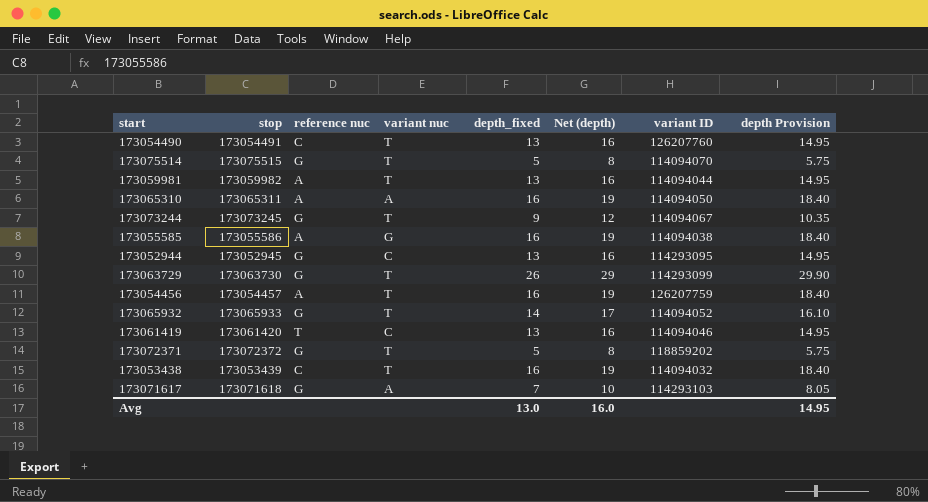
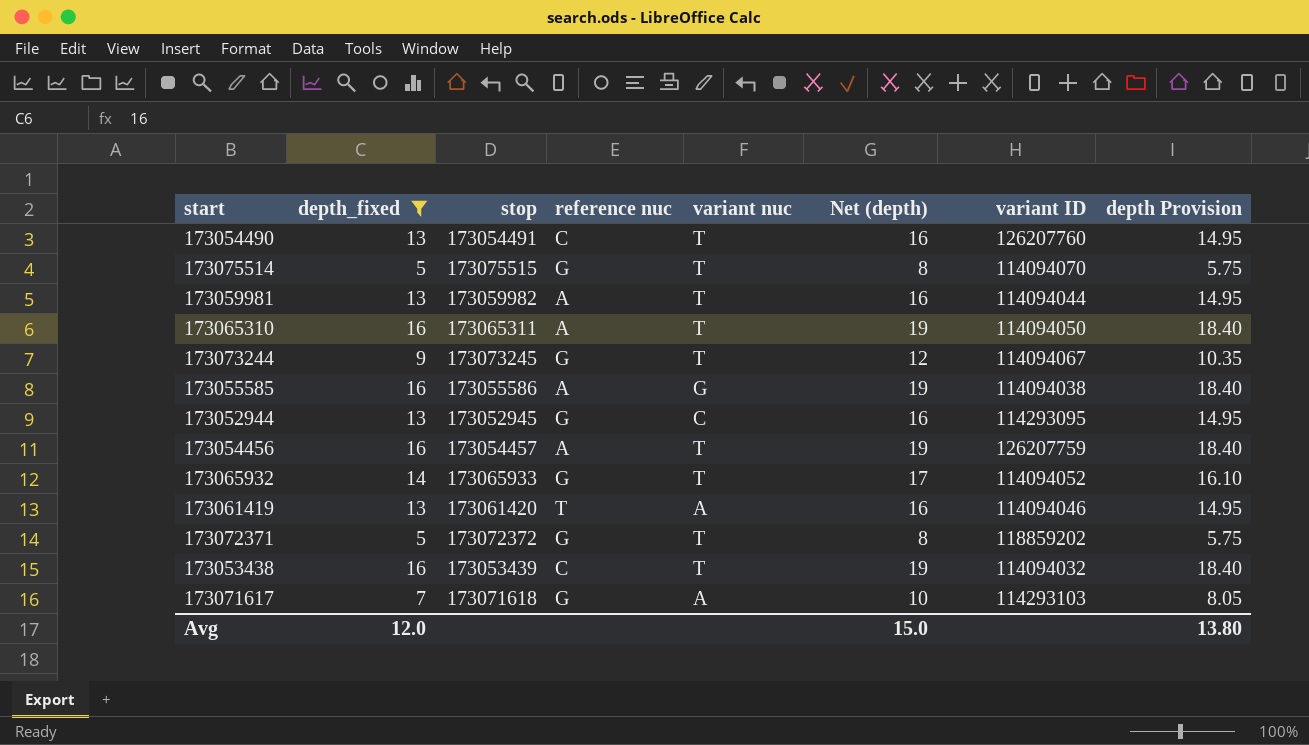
filter: none -> depth_fixed != 26
column depth_fixed | position: 5 -> 2
173065310 | variant nuc: A -> T
173061419 | variant nuc: C -> A
Avg | depth_fixed: 13.0 -> 12.0
Avg | Net (depth): 16.0 -> 15.0
Avg | depth Provision: 14.95 -> 13.80

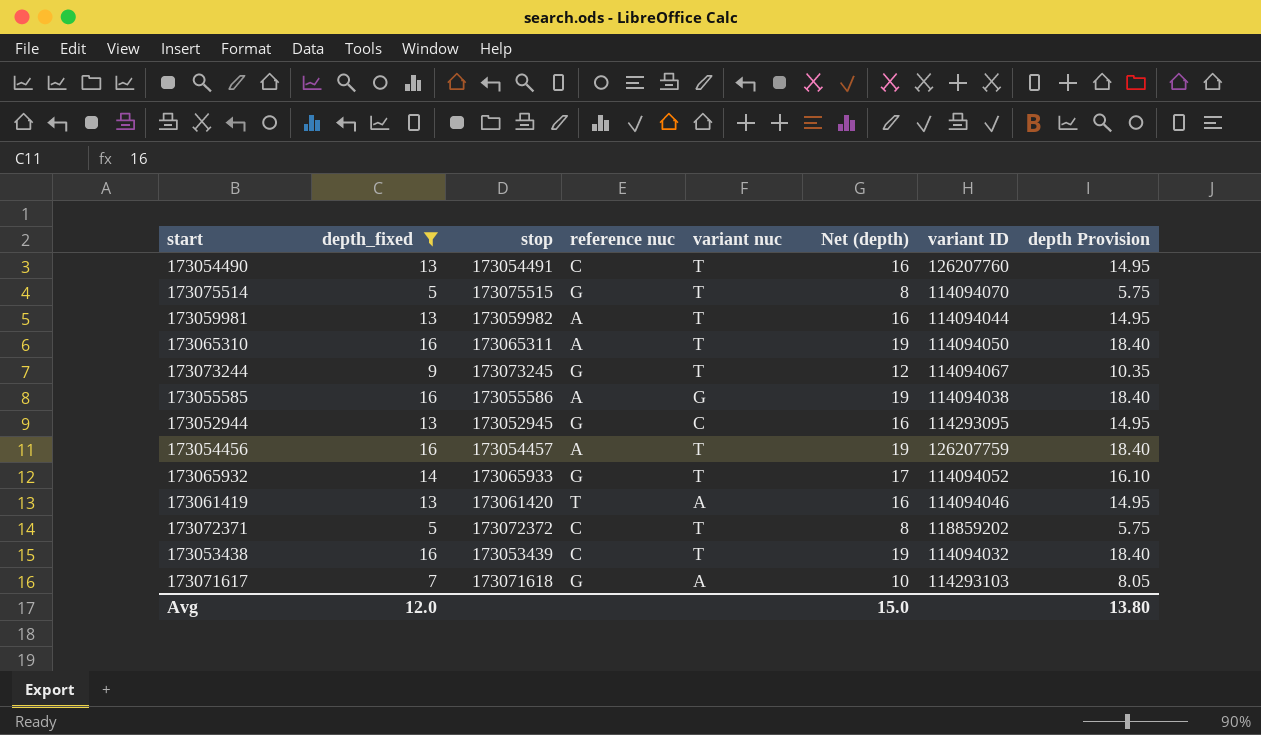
173072371 | reference nuc: G -> C

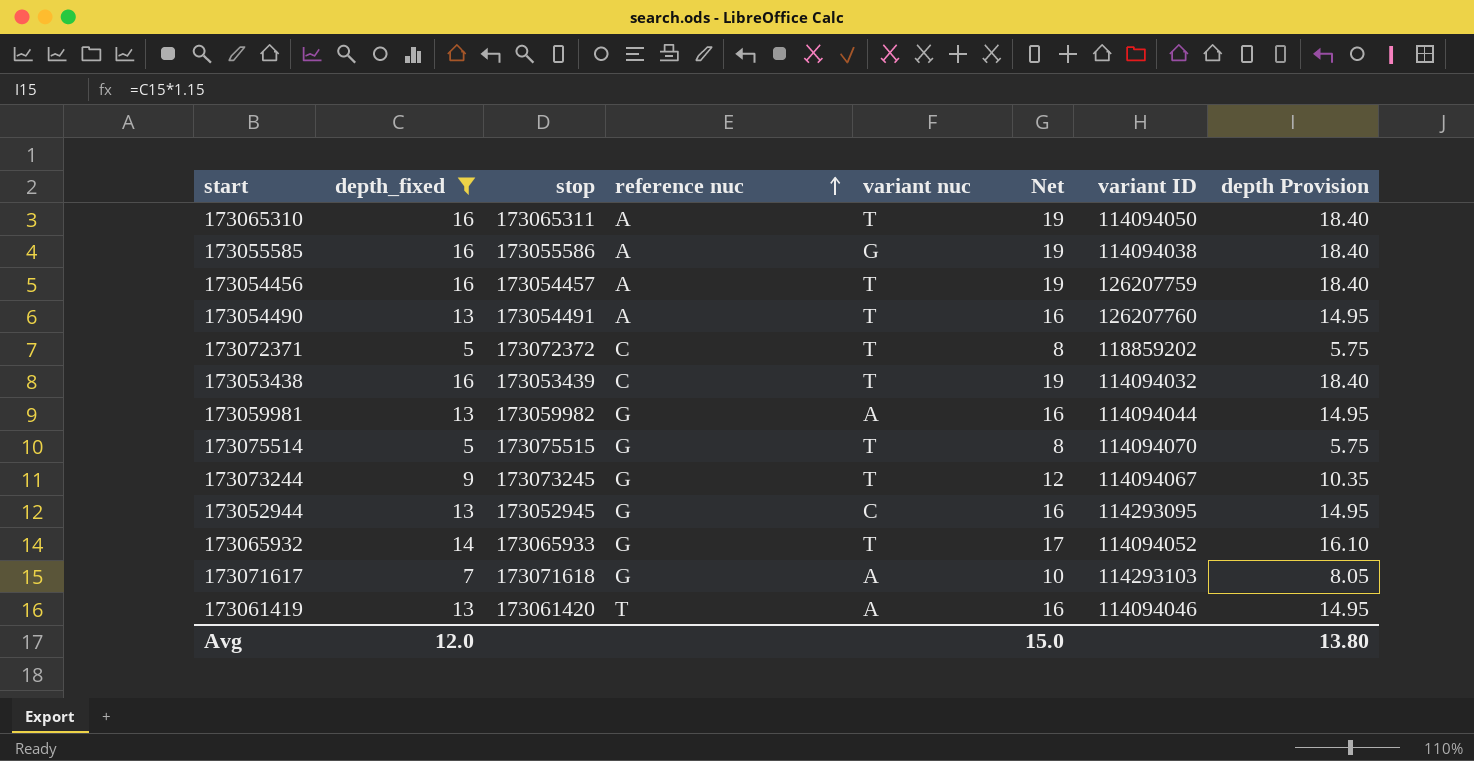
row order: none -> reference nuc ascending
column name: Net (depth) -> Net
173054490 | reference nuc: C -> A
173059981 | reference nuc: A -> G
173059981 | variant nuc: T -> A

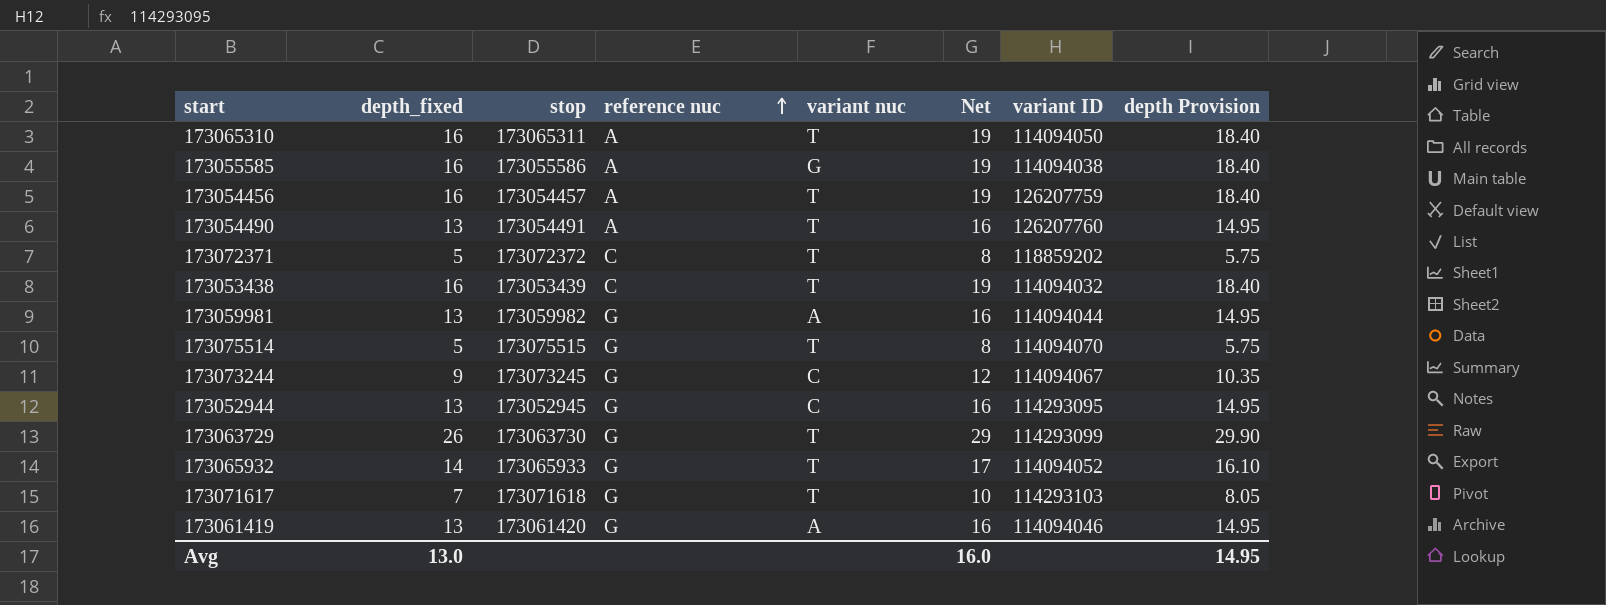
filter: depth_fixed != 26 -> none
173073244 | variant nuc: T -> C
173071617 | variant nuc: A -> T
173061419 | reference nuc: T -> G
Avg | depth_fixed: 12.0 -> 13.0
Avg | Net: 15.0 -> 16.0
Avg | depth Provision: 13.80 -> 14.95

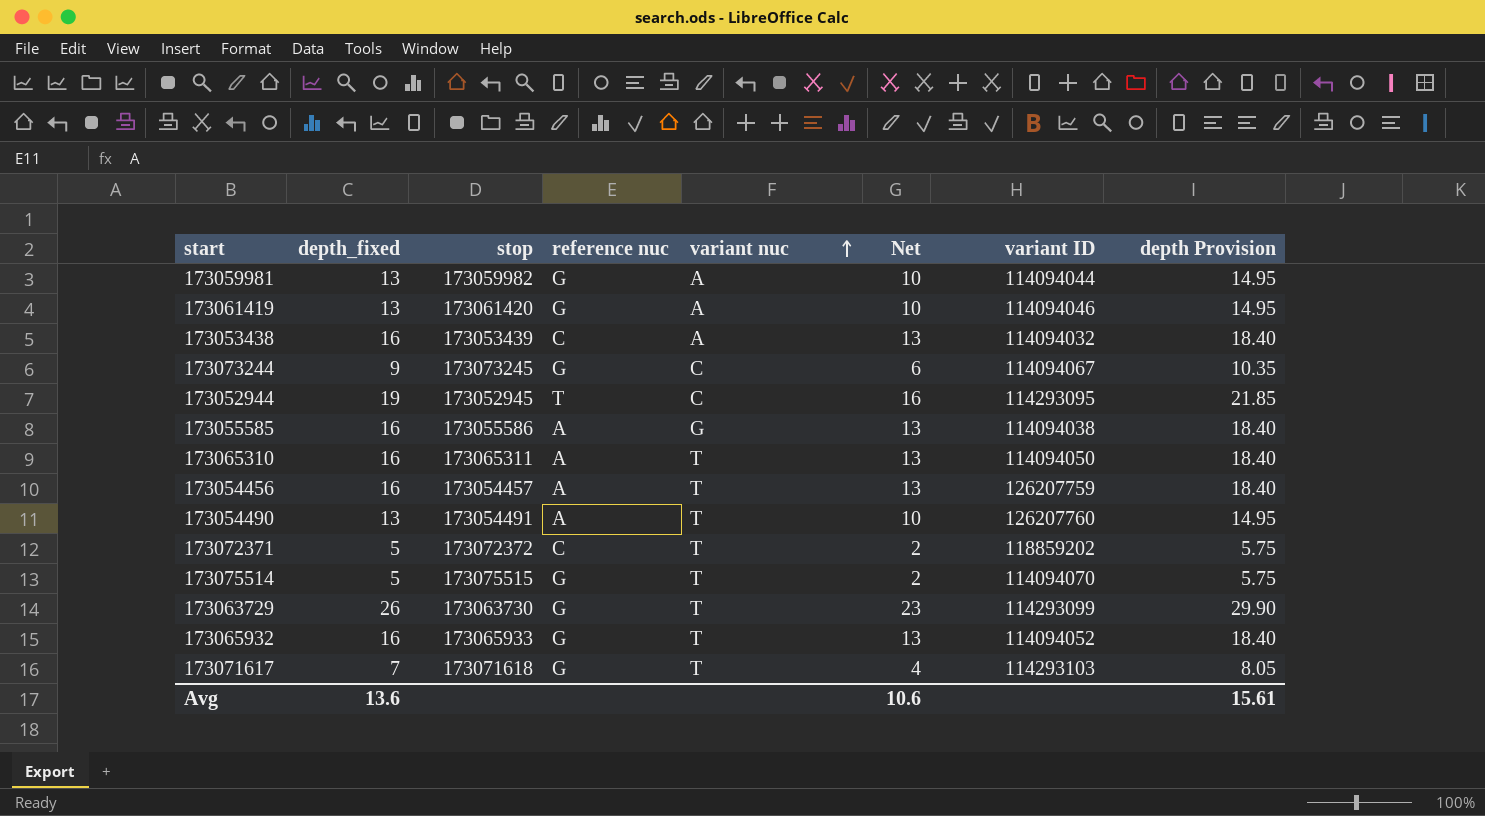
row order: reference nuc ascending -> variant nuc ascending
column Net | formula: [depth_fixed] + 3 -> [depth_fixed] - 3
173053438 | variant nuc: T -> A
173052944 | depth_fixed: 13 -> 19
173052944 | reference nuc: G -> T
173052944 | depth Provision: 14.95 -> 21.85
173065932 | depth_fixed: 14 -> 16
173065932 | depth Provision: 16.10 -> 18.40
Avg | depth_fixed: 13.0 -> 13.6
Avg | Net: 16.0 -> 10.6
Avg | depth Provision: 14.95 -> 15.61

